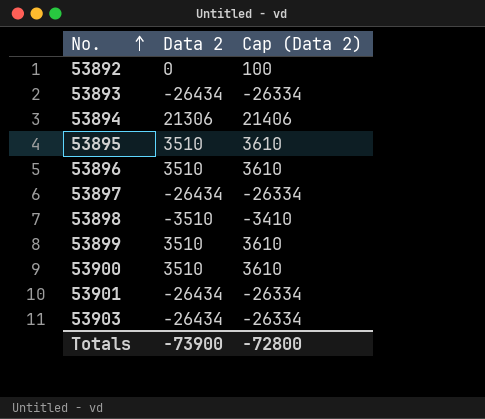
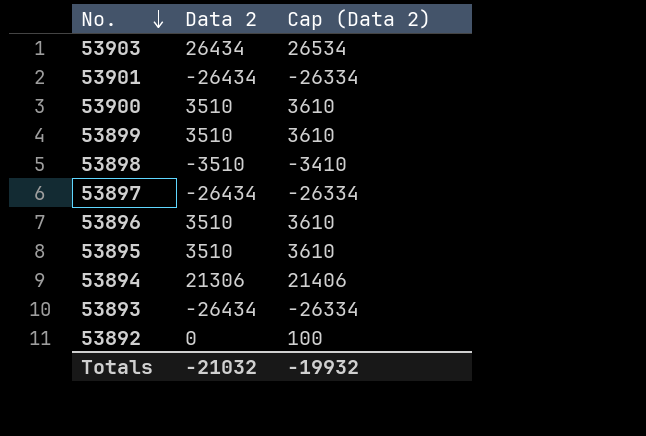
row order: No. ascending -> No. descending
53903 | Data 2: -26434 -> 26434
53903 | Cap (Data 2): -26334 -> 26534
Totals | Data 2: -73900 -> -21032
Totals | Cap (Data 2): -72800 -> -19932

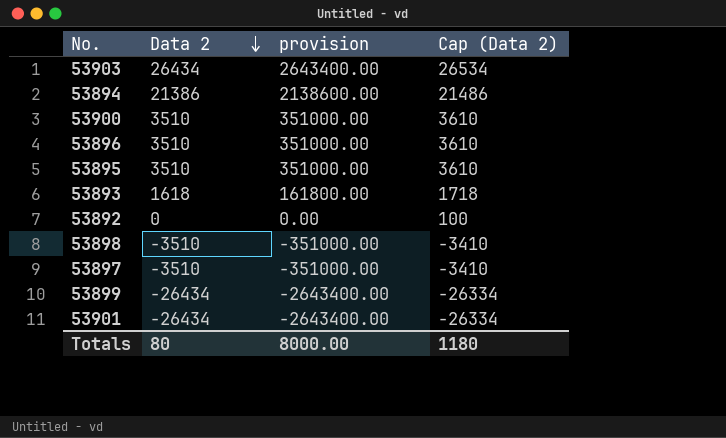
row order: No. descending -> Data 2 descending
column provision | formula: none -> [Data 2] * 100
53894 | Data 2: 21306 -> 21386
53894 | Cap (Data 2): 21406 -> 21486
53893 | Data 2: -26434 -> 1618
53893 | Cap (Data 2): -26334 -> 1718
53897 | Data 2: -26434 -> -3510
53897 | Cap (Data 2): -26334 -> -3410
53899 | Data 2: 3510 -> -26434
53899 | Cap (Data 2): 3610 -> -26334
Totals | Data 2: -21032 -> 80
Totals | Cap (Data 2): -19932 -> 1180

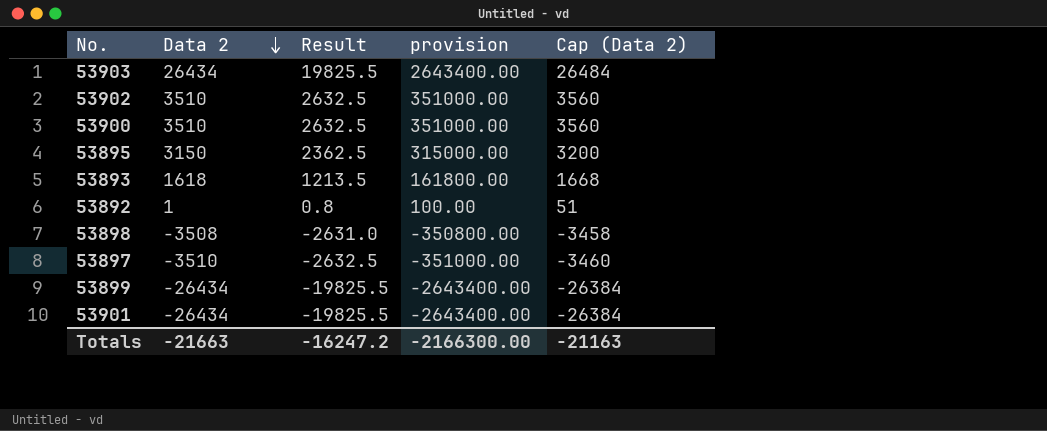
column Result | formula: none -> [Data 2] * 0.75
column Cap (Data 2) | formula: [Data 2] + 100 -> [Data 2] + 50
row 53894: 21386 | 2138600.00 | 21486 -> none
row 53896: 3510 | 351000.00 | 3610 -> none
row 53902: none -> 3510 | 2632.5 | 351000.00 | 3560
53895 | Data 2: 3510 -> 3150
53895 | provision: 351000.00 -> 315000.00
53892 | Data 2: 0 -> 1
53892 | provision: 0.00 -> 100.00
53898 | Data 2: -3510 -> -3508
53898 | provision: -351000.00 -> -350800.00
Totals | Data 2: 80 -> -21663
Totals | provision: 8000.00 -> -2166300.00
Totals | Cap (Data 2): 1180 -> -21163

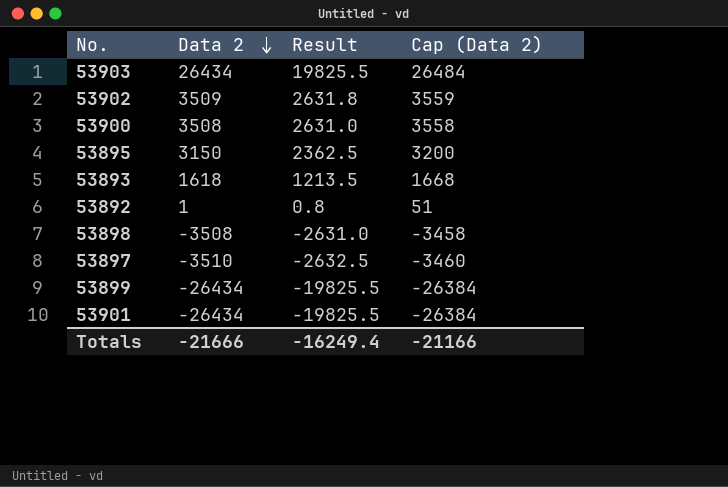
column provision | formula: [Data 2] * 100 -> none
53902 | Data 2: 3510 -> 3509
53902 | Result: 2632.5 -> 2631.8
53902 | Cap (Data 2): 3560 -> 3559
53900 | Data 2: 3510 -> 3508
53900 | Result: 2632.5 -> 2631.0
53900 | Cap (Data 2): 3560 -> 3558
Totals | Data 2: -21663 -> -21666
Totals | Result: -16247.2 -> -16249.4
Totals | Cap (Data 2): -21163 -> -21166

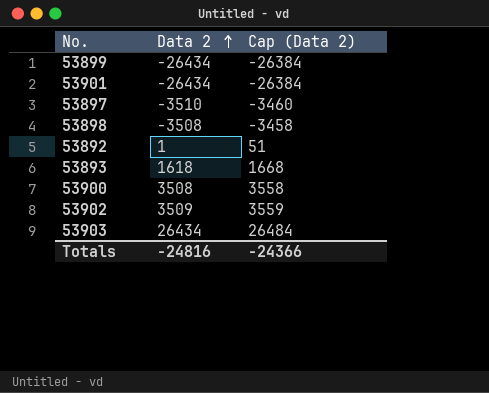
row order: Data 2 descending -> Data 2 ascending
column Result | formula: [Data 2] * 0.75 -> none
row 53895: 3150 | 2362.5 | 3200 -> none
Totals | Data 2: -21666 -> -24816
Totals | Cap (Data 2): -21166 -> -24366

